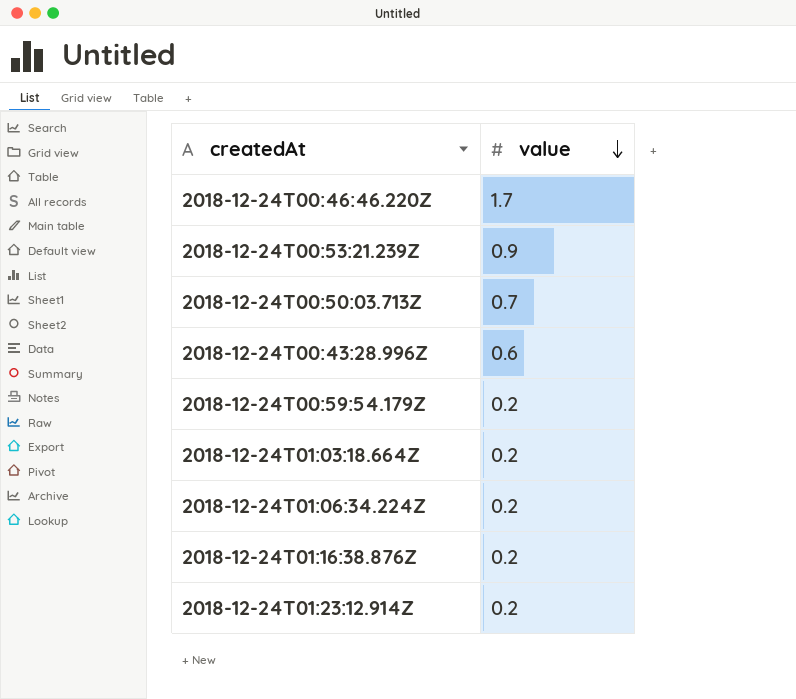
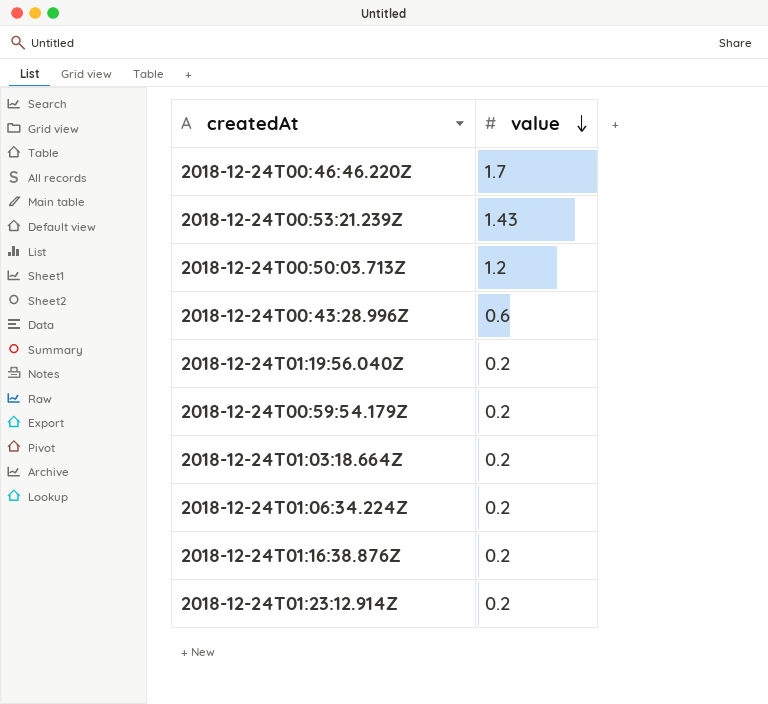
2018-12-24T00:53:21.239Z | value: 0.9 -> 1.43
2018-12-24T00:50:03.713Z | value: 0.7 -> 1.2
row 2018-12-24T01:19:56.040Z: none -> 0.2

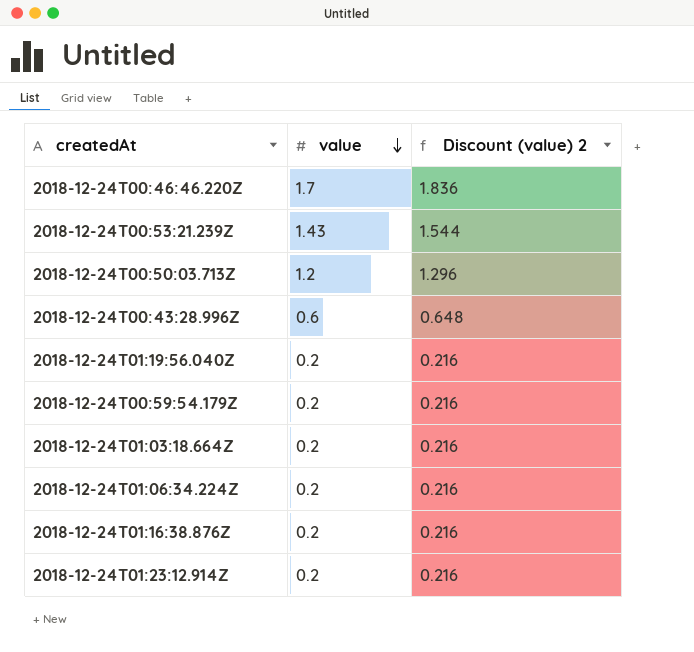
column Discount (value) 2 | formula: none -> [value] * 1.08

